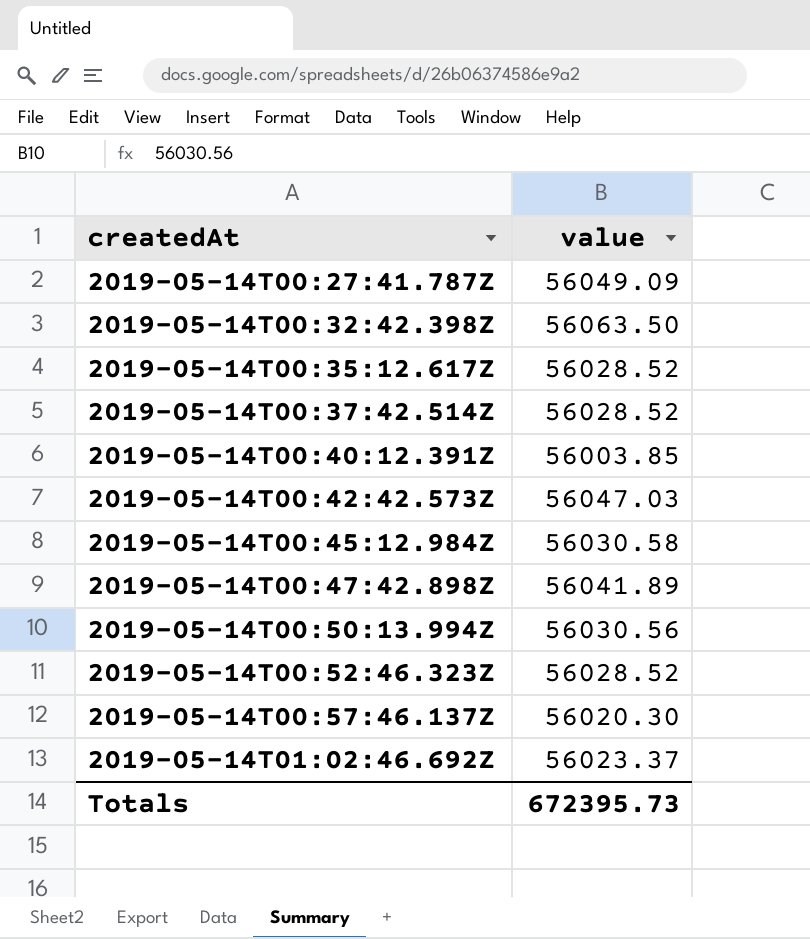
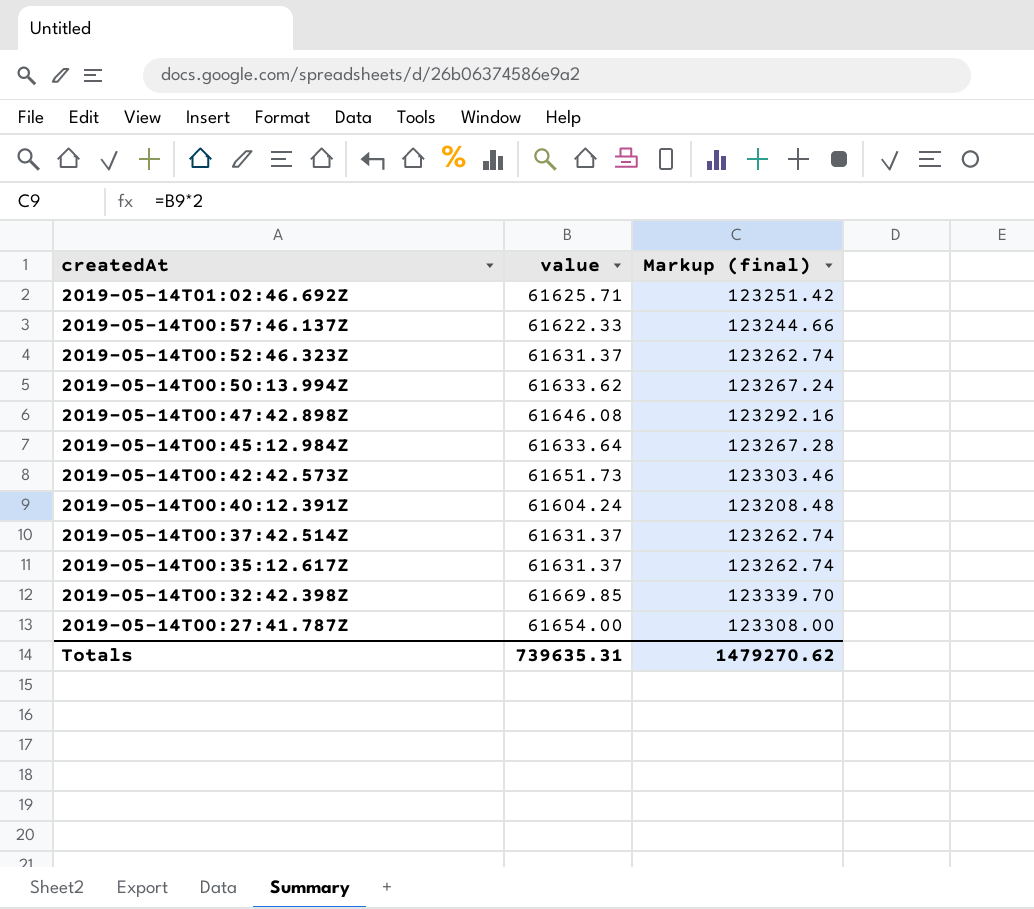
row order: createdAt ascending -> createdAt descending
column Markup (final) | formula: none -> [value] * 2
2019-05-14T01:02:46.692Z | value: 56023.37 -> 61625.71
2019-05-14T00:57:46.137Z | value: 56020.30 -> 61622.33
2019-05-14T00:52:46.323Z | value: 56028.52 -> 61631.37
2019-05-14T00:50:13.994Z | value: 56030.56 -> 61633.62
2019-05-14T00:47:42.898Z | value: 56041.89 -> 61646.08
2019-05-14T00:45:12.984Z | value: 56030.58 -> 61633.64
2019-05-14T00:42:42.573Z | value: 56047.03 -> 61651.73
2019-05-14T00:40:12.391Z | value: 56003.85 -> 61604.24
2019-05-14T00:37:42.514Z | value: 56028.52 -> 61631.37
2019-05-14T00:35:12.617Z | value: 56028.52 -> 61631.37
2019-05-14T00:32:42.398Z | value: 56063.50 -> 61669.85
2019-05-14T00:27:41.787Z | value: 56049.09 -> 61654.00
Totals | value: 672395.73 -> 739635.31

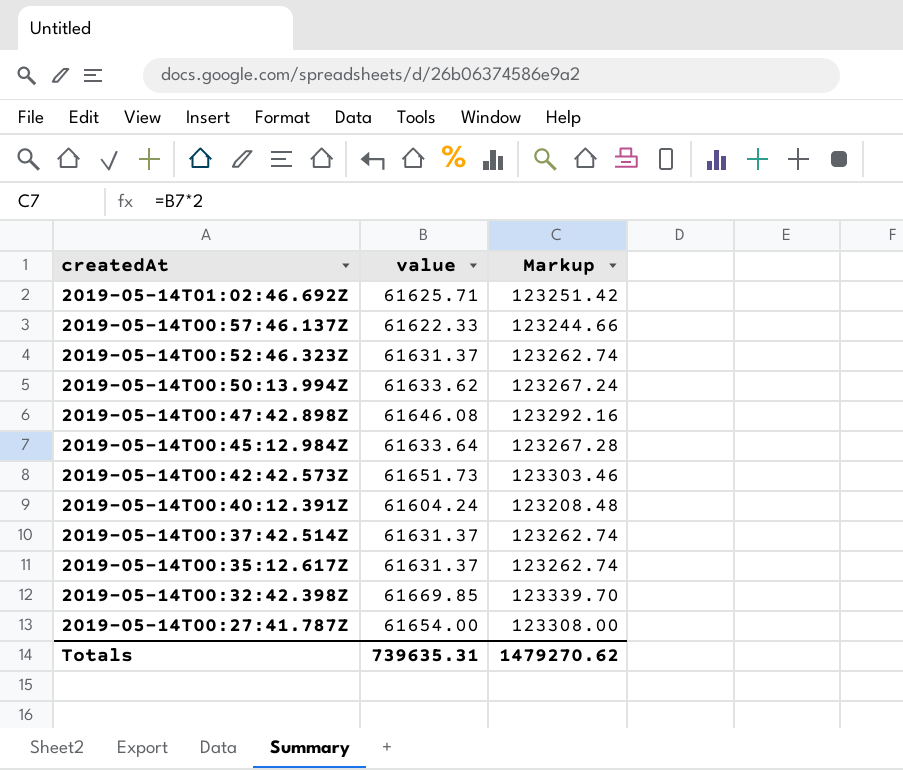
column name: Markup (final) -> Markup

